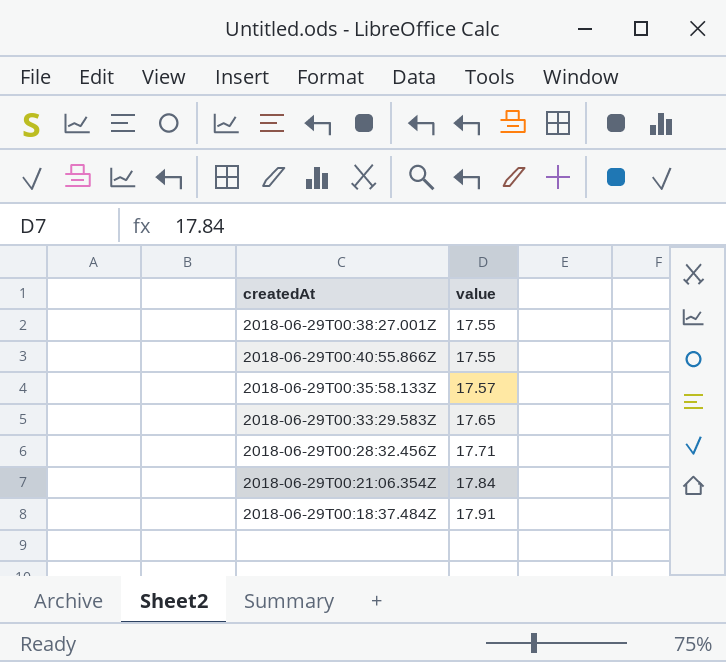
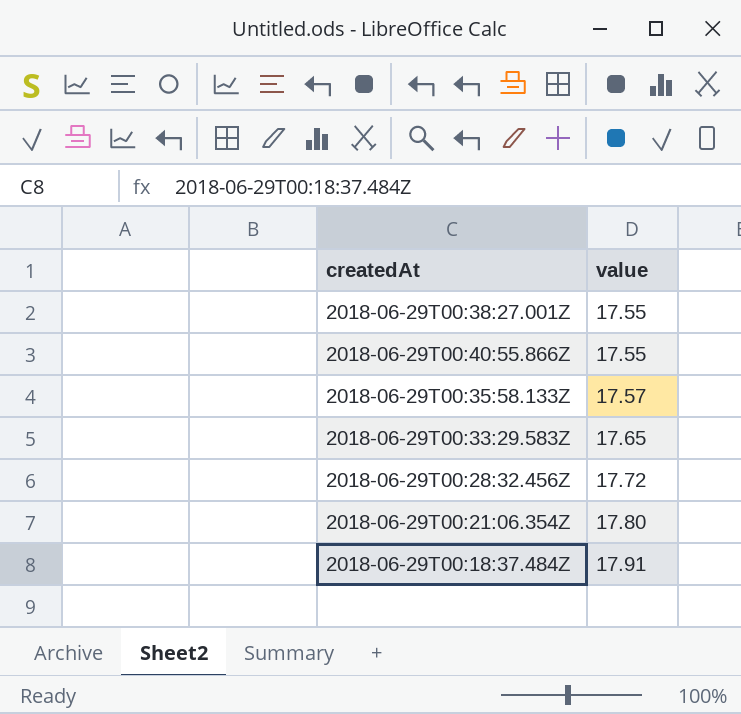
2018-06-29T00:28:32.456Z | value: 17.71 -> 17.72
2018-06-29T00:21:06.354Z | value: 17.84 -> 17.80

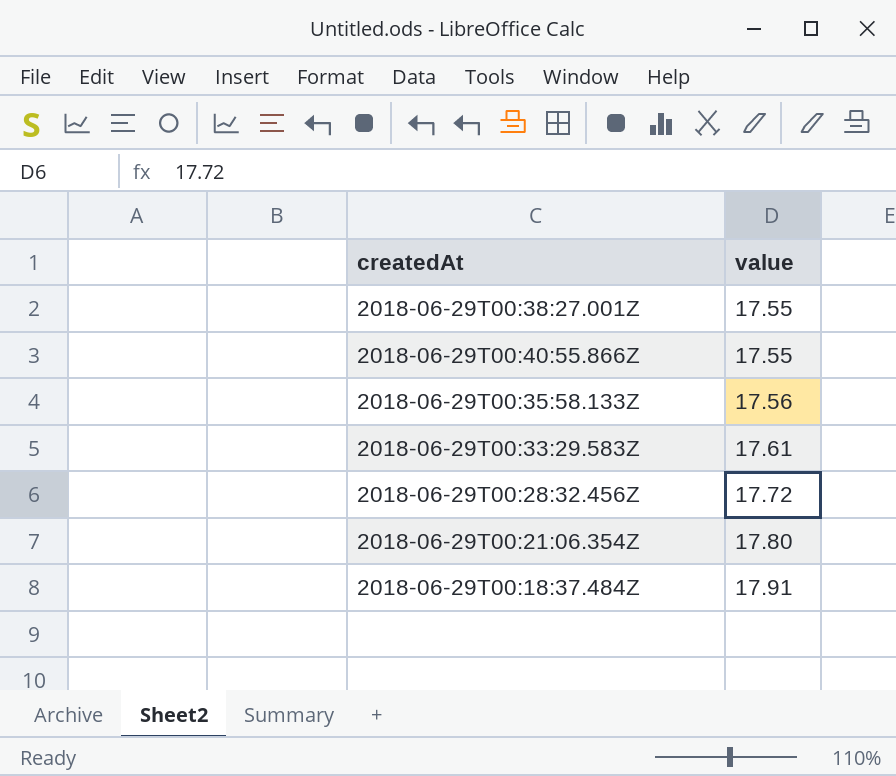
2018-06-29T00:35:58.133Z | value: 17.57 -> 17.56
2018-06-29T00:33:29.583Z | value: 17.65 -> 17.61

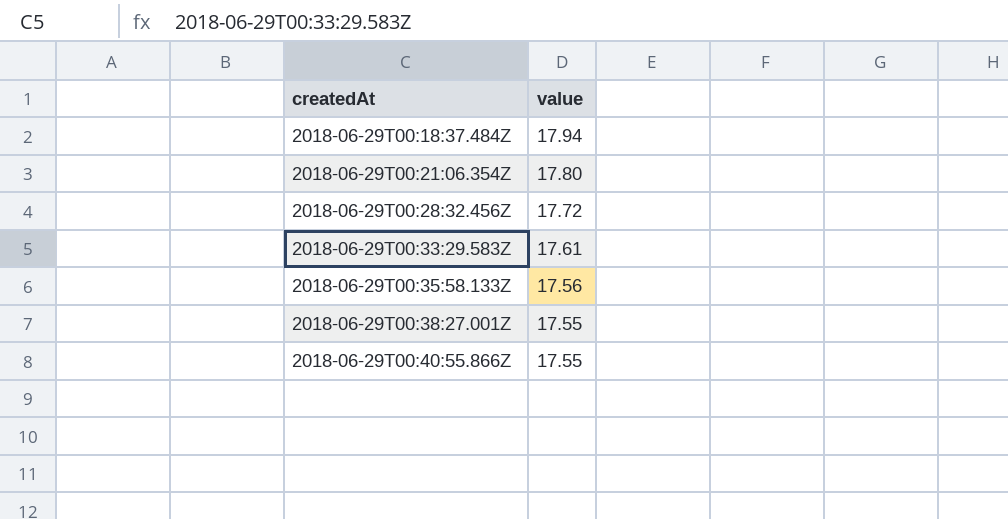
row order: value ascending -> createdAt ascending
2018-06-29T00:18:37.484Z | value: 17.91 -> 17.94

